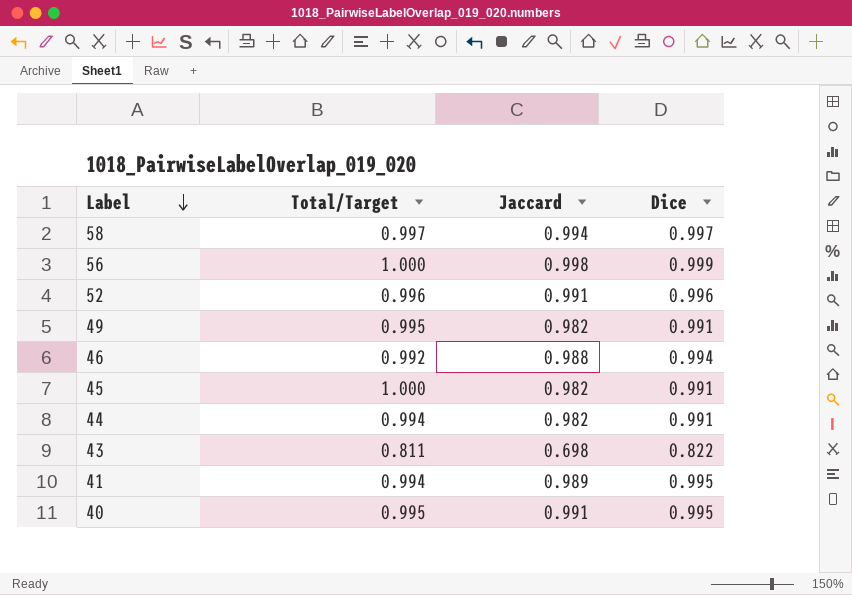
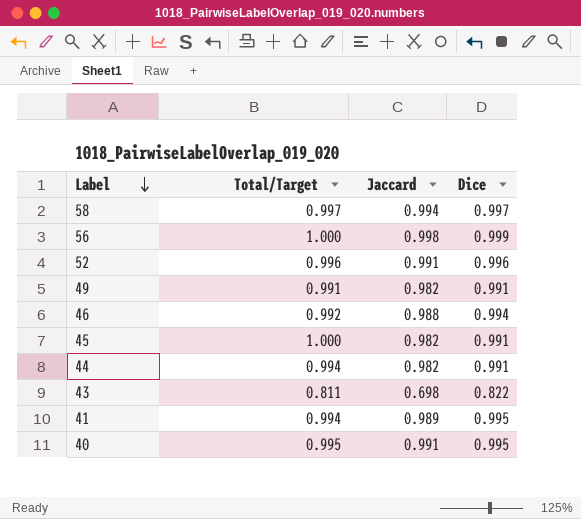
49 | Total/Target: 0.995 -> 0.991

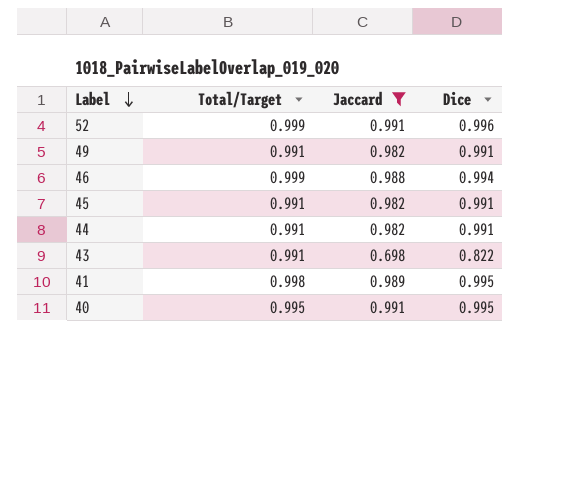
filter: none -> Jaccard <= 0.991
52 | Total/Target: 0.996 -> 0.999
46 | Total/Target: 0.992 -> 0.999
45 | Total/Target: 1.000 -> 0.991
44 | Total/Target: 0.994 -> 0.991
43 | Total/Target: 0.811 -> 0.991
41 | Total/Target: 0.994 -> 0.998

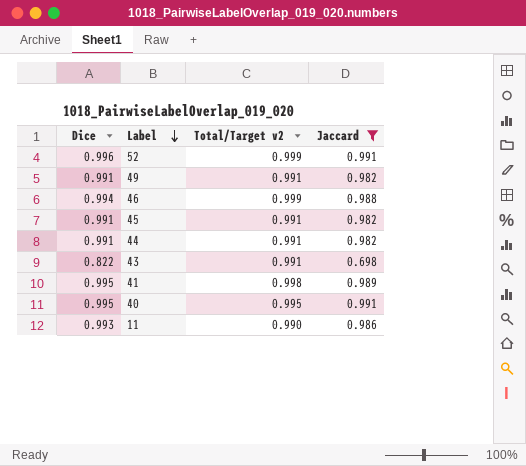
column Dice | position: 4 -> 1
column name: Total/Target -> Total/Target v2
row 11: none -> 0.993 | 0.990 | 0.986

